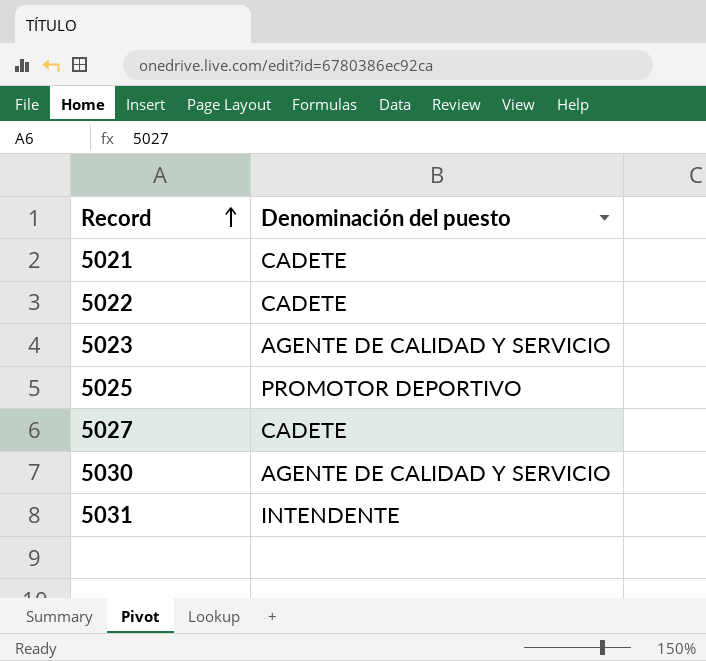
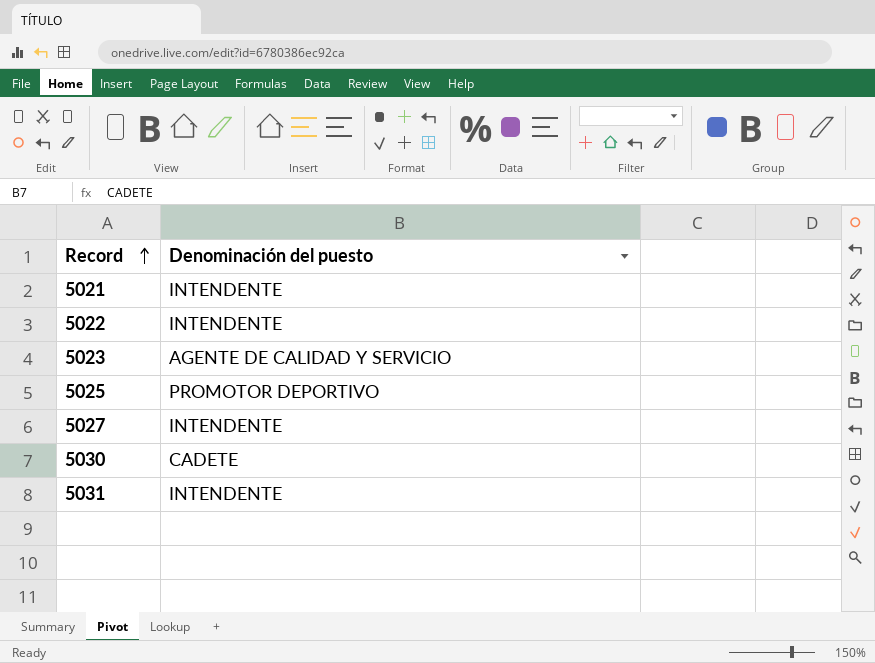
5021 | Denominación del puesto: CADETE -> INTENDENTE
5022 | Denominación del puesto: CADETE -> INTENDENTE
5027 | Denominación del puesto: CADETE -> INTENDENTE
5030 | Denominación del puesto: AGENTE DE CALIDAD Y SERVICIO -> CADETE

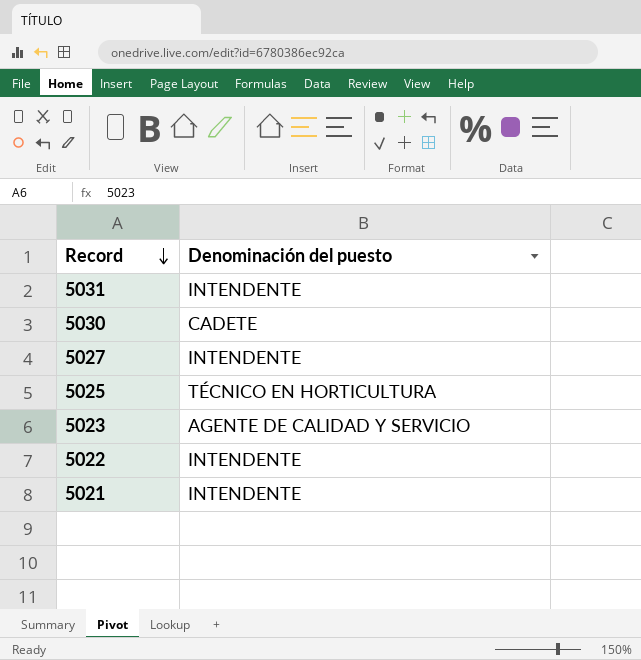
row order: Record ascending -> Record descending
5025 | Denominación del puesto: PROMOTOR DEPORTIVO -> TÉCNICO EN HORTICULTURA

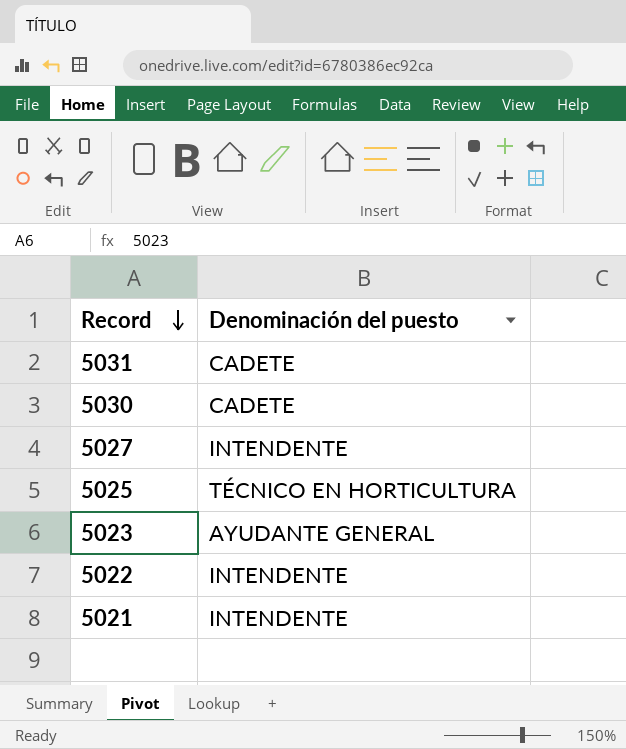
5031 | Denominación del puesto: INTENDENTE -> CADETE
5023 | Denominación del puesto: AGENTE DE CALIDAD Y SERVICIO -> AYUDANTE GENERAL

